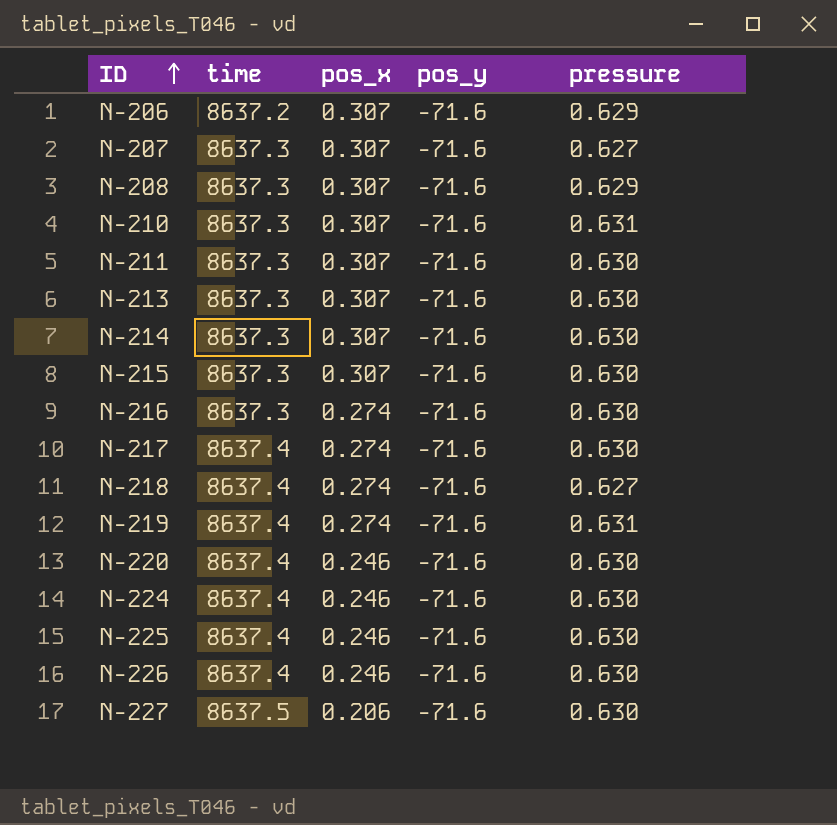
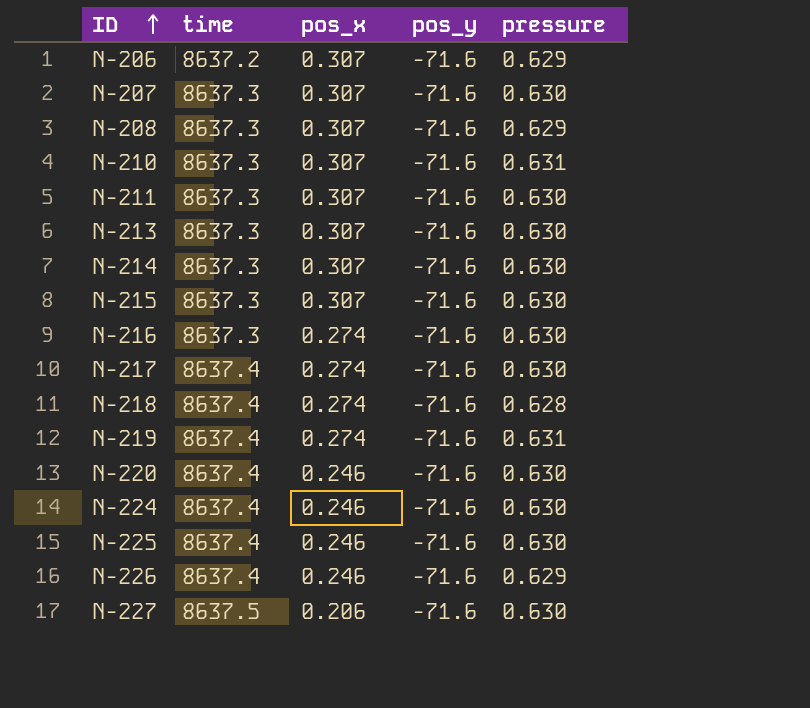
N-207 | pressure: 0.627 -> 0.630
N-218 | pressure: 0.627 -> 0.628
N-226 | pressure: 0.630 -> 0.629

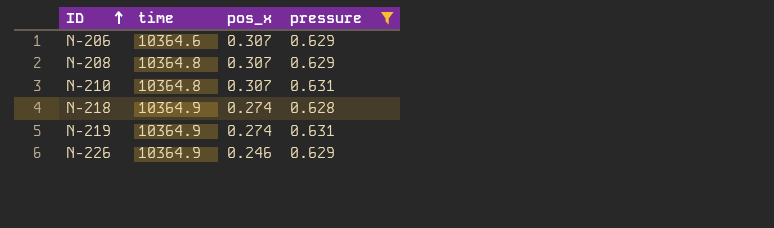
filter: none -> pressure != 0.630
column pos_y | position: 4 -> none
N-206 | time: 8637.2 -> 10364.6
N-208 | time: 8637.3 -> 10364.8
N-210 | time: 8637.3 -> 10364.8
N-218 | time: 8637.4 -> 10364.9
N-219 | time: 8637.4 -> 10364.9
N-226 | time: 8637.4 -> 10364.9

